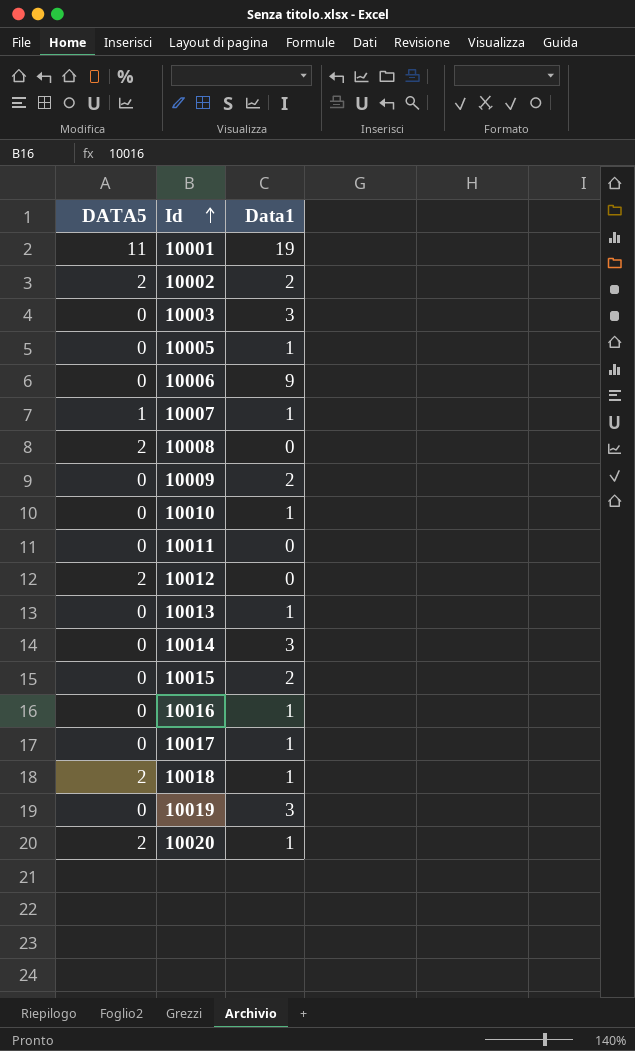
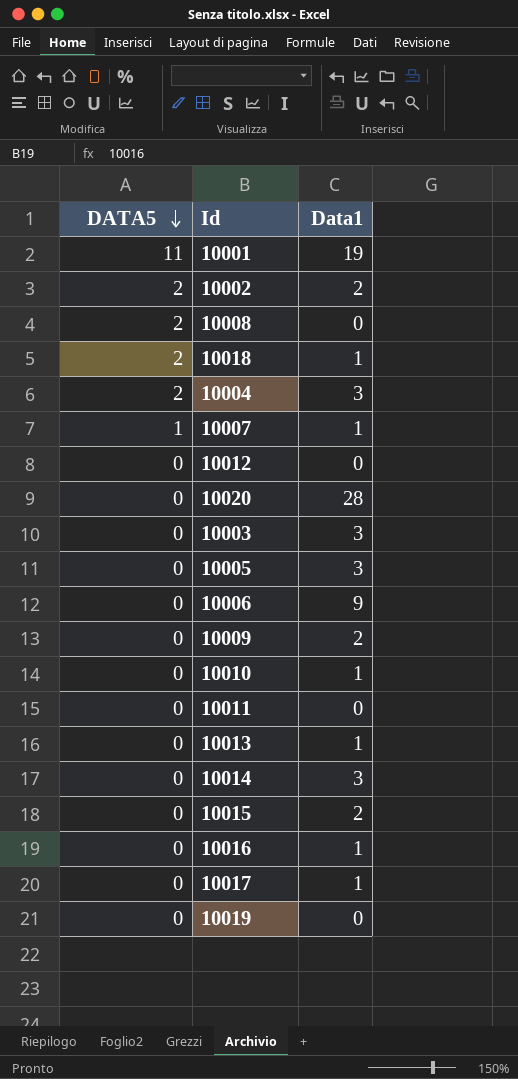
row order: Id ascending -> DATA5 descending
row 10004: none -> 2 | 3
10012 | DATA5: 2 -> 0
10020 | DATA5: 2 -> 0
10020 | Data1: 1 -> 28
10005 | Data1: 1 -> 3
10019 | Data1: 3 -> 0

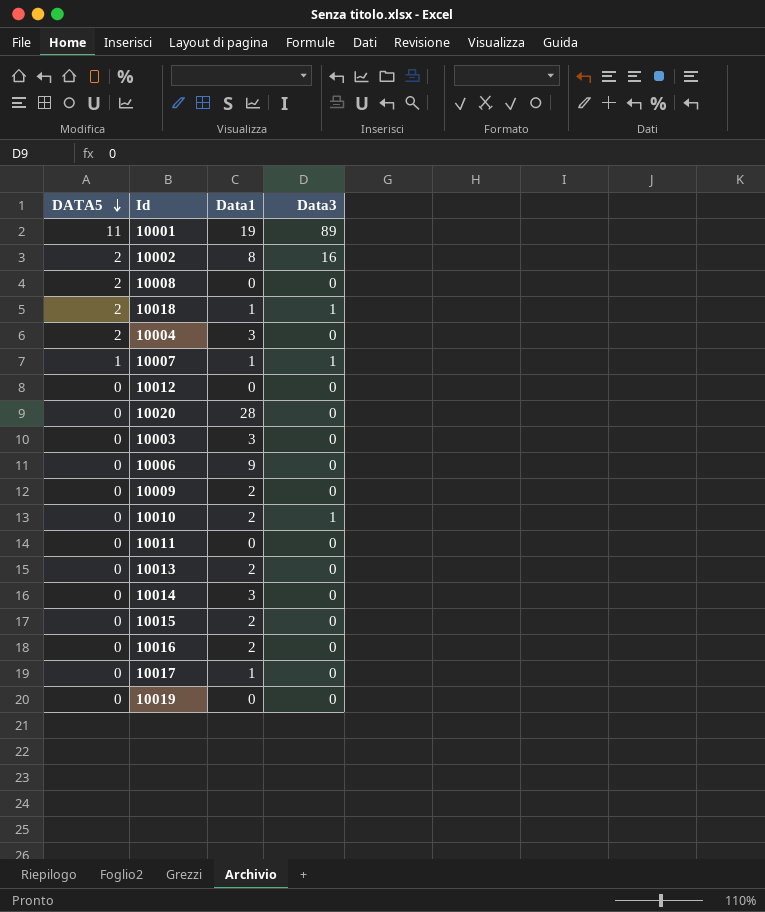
column Data3 | position: none -> 4
row 10005: 0 | 3 -> none
10002 | Data1: 2 -> 8
10010 | Data1: 1 -> 2
10013 | Data1: 1 -> 2
10016 | Data1: 1 -> 2

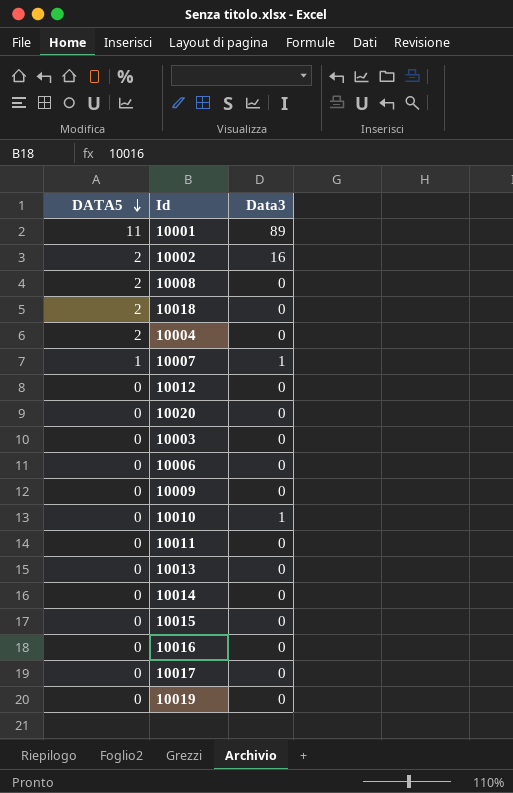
column Data1 | position: 3 -> none
10018 | Data3: 1 -> 0

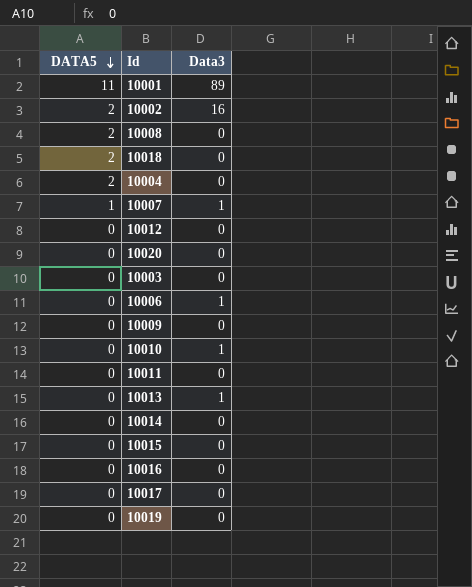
10006 | Data3: 0 -> 1
10013 | Data3: 0 -> 1

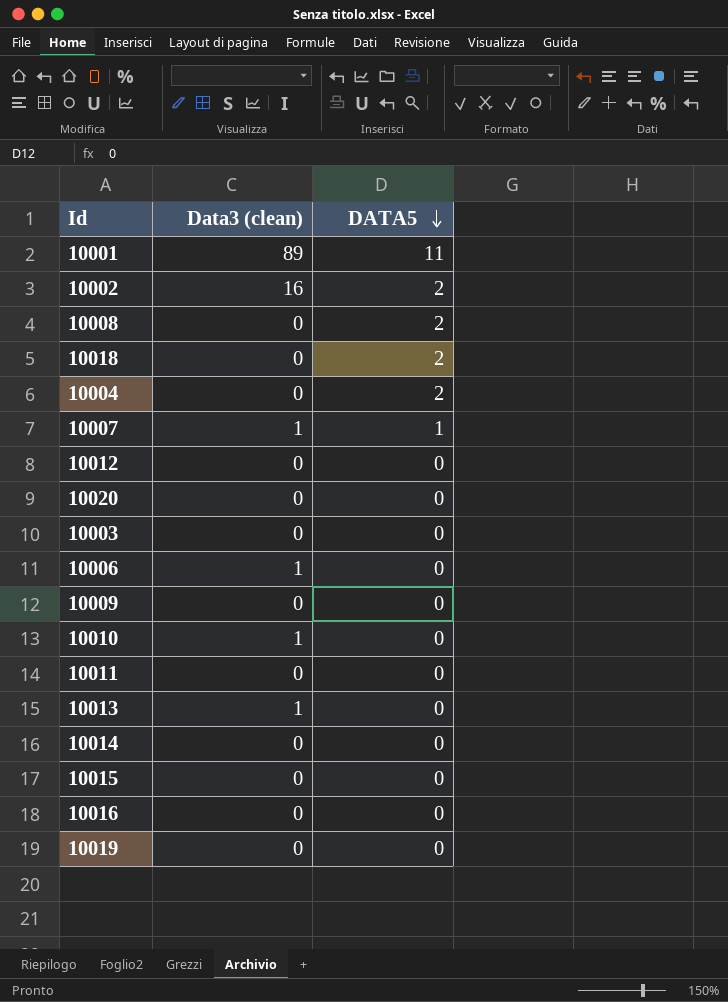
column name: Data3 -> Data3 (clean)
column DATA5 | position: 1 -> 3
row 10017: 0 | 0 -> none

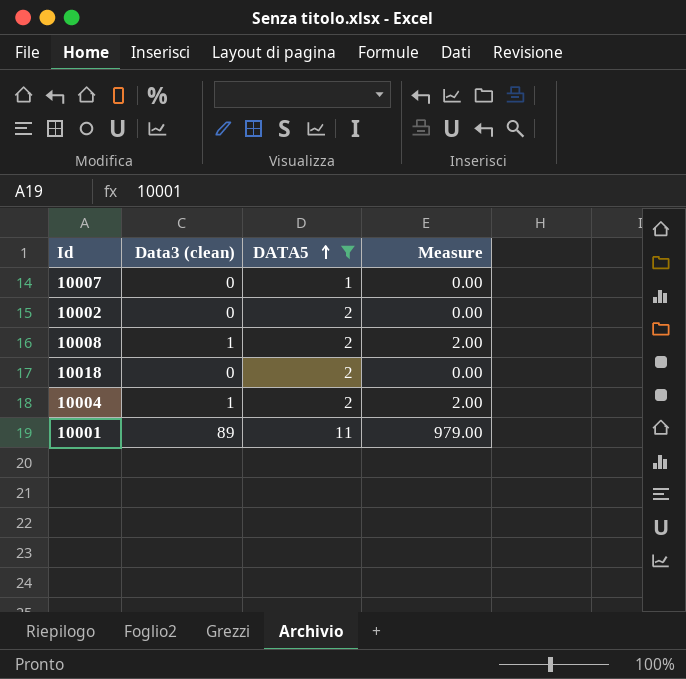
filter: none -> DATA5 != 0
row order: DATA5 descending -> DATA5 ascending
column Measure | formula: none -> [Data3 (clean)] * [DATA5]
10007 | Data3 (clean): 1 -> 0
10002 | Data3 (clean): 16 -> 0
10008 | Data3 (clean): 0 -> 1
10004 | Data3 (clean): 0 -> 1

